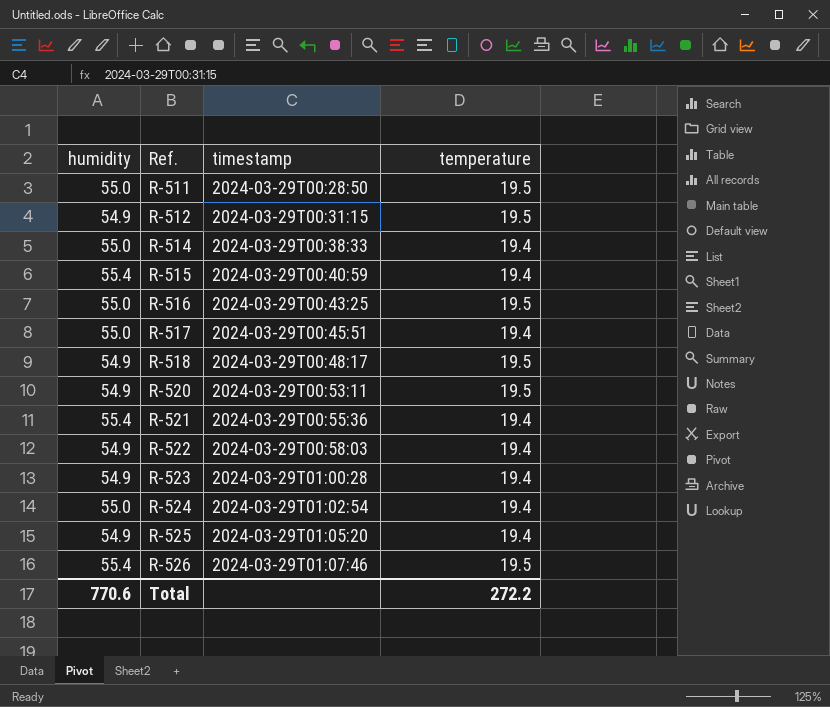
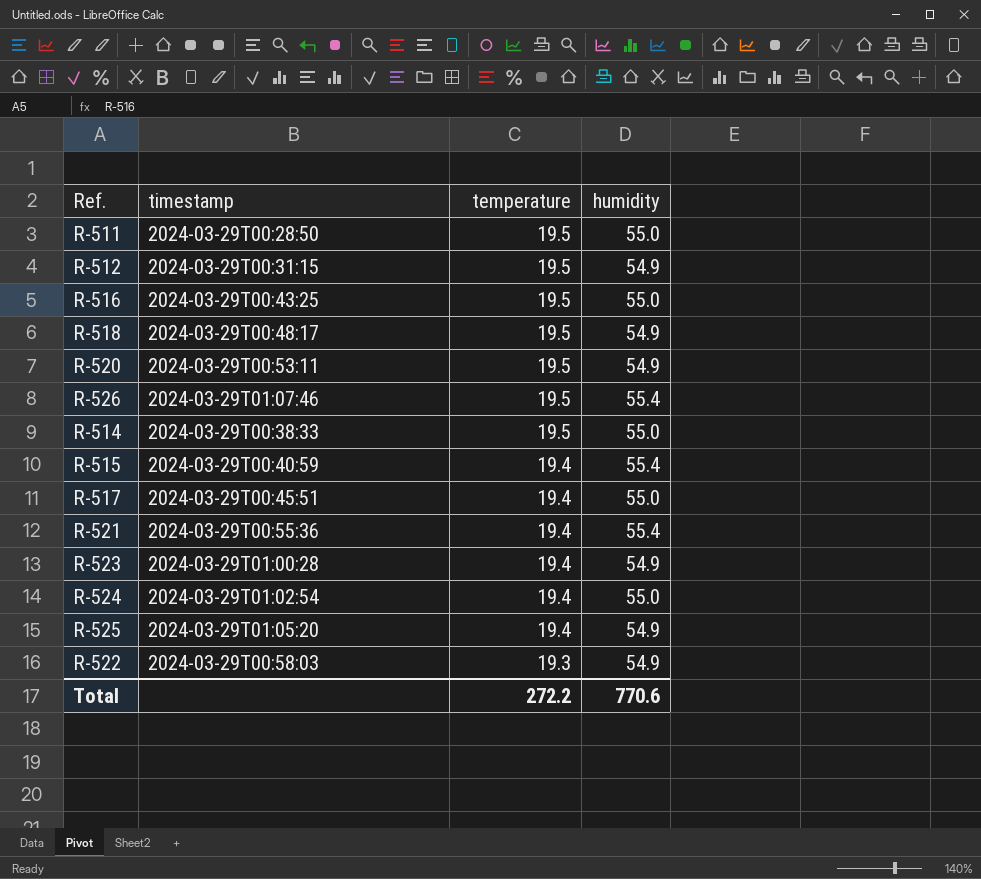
row order: Ref. ascending -> temperature descending
column humidity | position: 1 -> 4
R-514 | temperature: 19.4 -> 19.5
R-522 | temperature: 19.4 -> 19.3

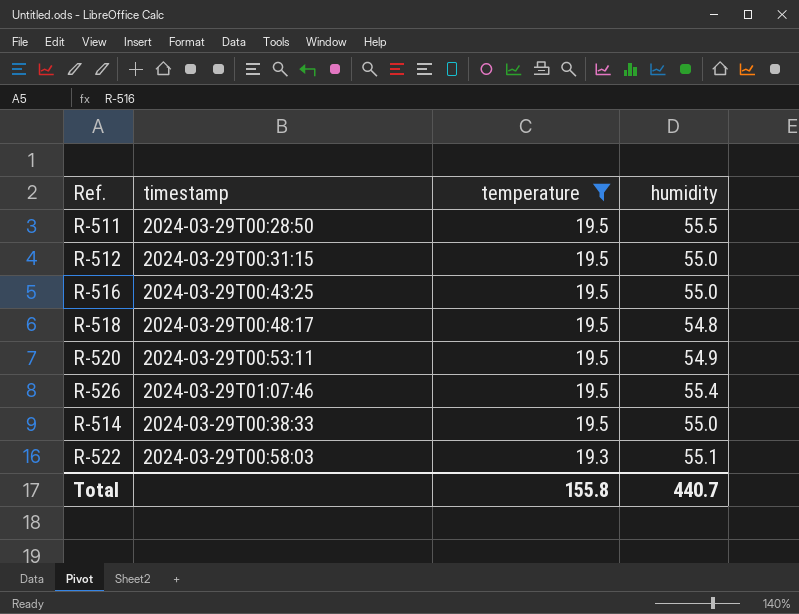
filter: none -> temperature != 19.4
R-511 | humidity: 55.0 -> 55.5
R-512 | humidity: 54.9 -> 55.0
R-518 | humidity: 54.9 -> 54.8
R-522 | humidity: 54.9 -> 55.1
Total | temperature: 272.2 -> 155.8
Total | humidity: 770.6 -> 440.7

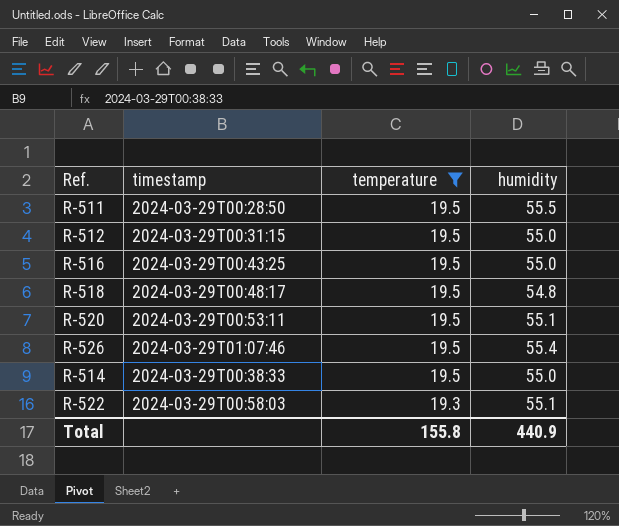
R-520 | humidity: 54.9 -> 55.1
Total | humidity: 440.7 -> 440.9

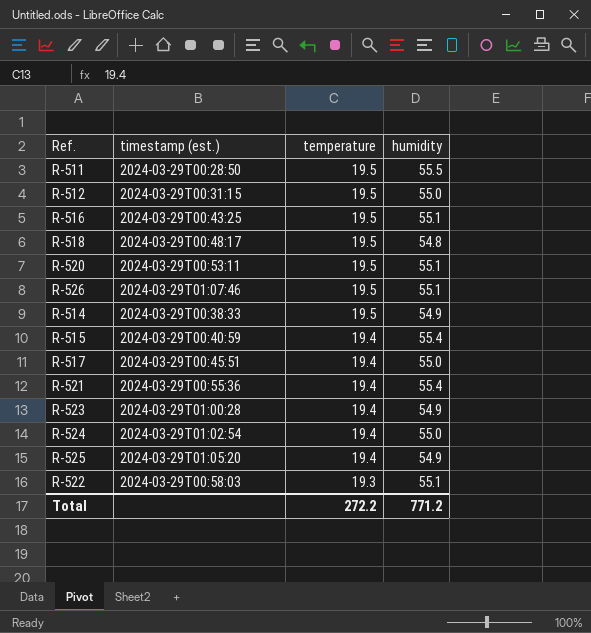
filter: temperature != 19.4 -> none
column name: timestamp -> timestamp (est.)
R-516 | humidity: 55.0 -> 55.1
R-526 | humidity: 55.4 -> 55.1
R-514 | humidity: 55.0 -> 54.9
Total | temperature: 155.8 -> 272.2
Total | humidity: 440.9 -> 771.2

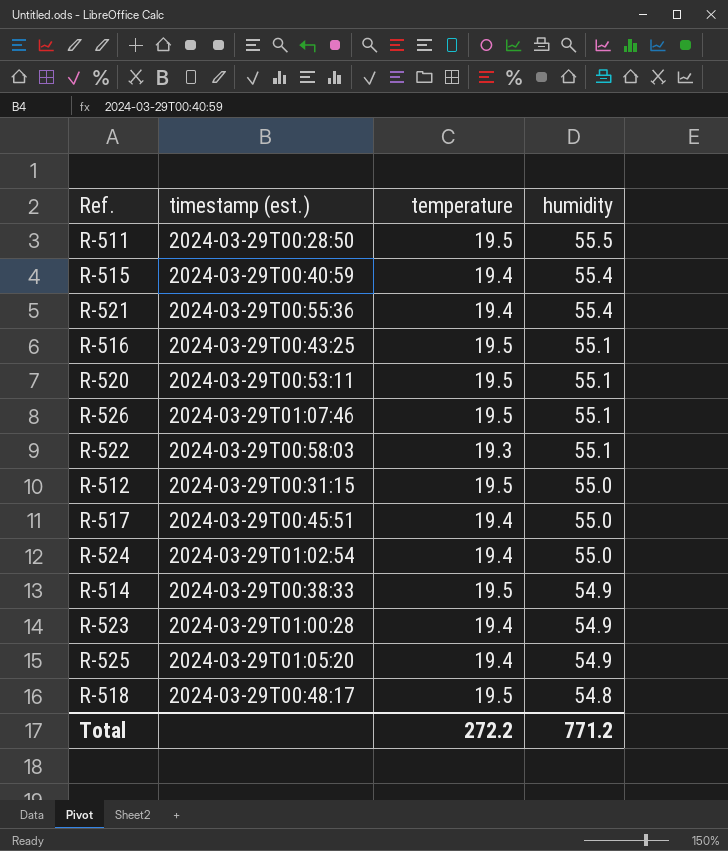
row order: temperature descending -> humidity descending

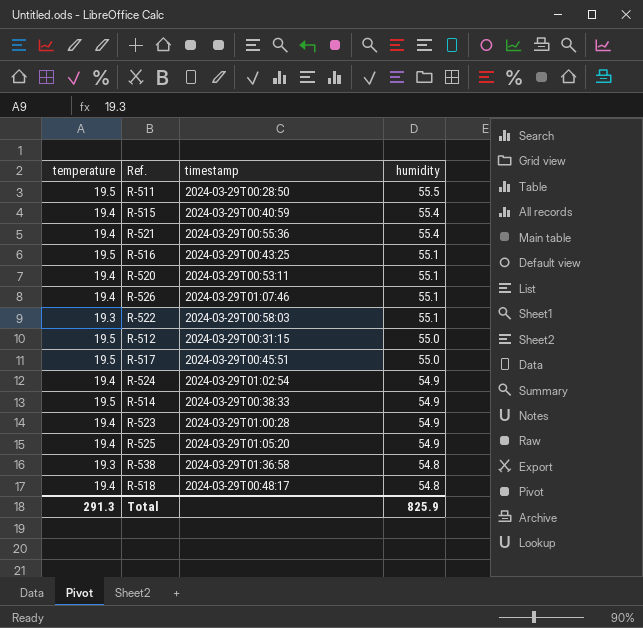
column temperature | position: 3 -> 1
column name: timestamp (est.) -> timestamp
R-520 | temperature: 19.5 -> 19.4
R-526 | temperature: 19.5 -> 19.4
R-517 | temperature: 19.4 -> 19.5
R-524 | humidity: 55.0 -> 54.9
row R-538: none -> 19.3 | 2024-03-29T01:36:58 | 54.8
R-518 | temperature: 19.5 -> 19.4
Total | temperature: 272.2 -> 291.3
Total | humidity: 771.2 -> 825.9

